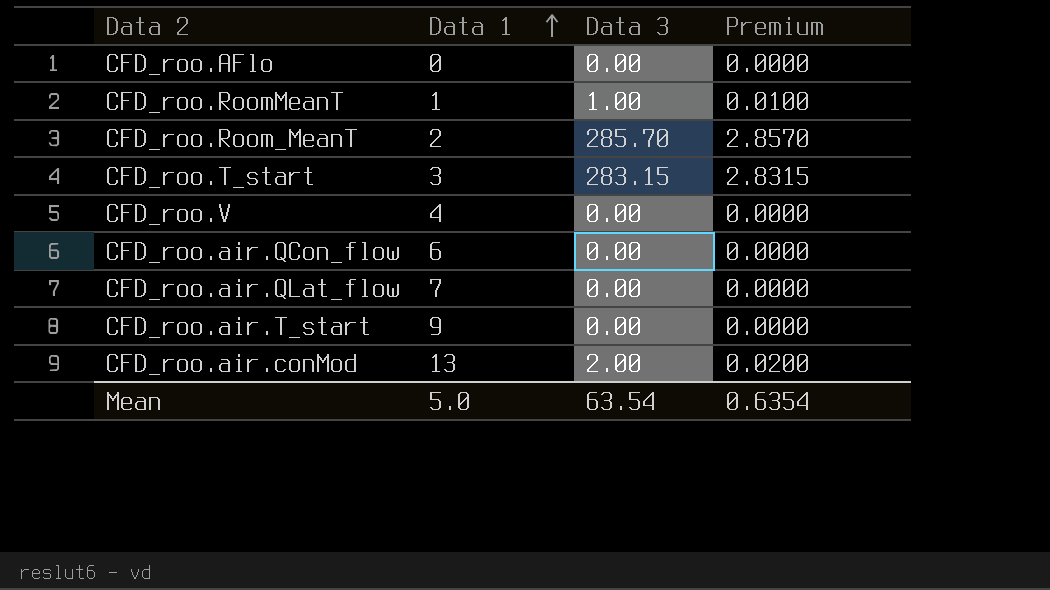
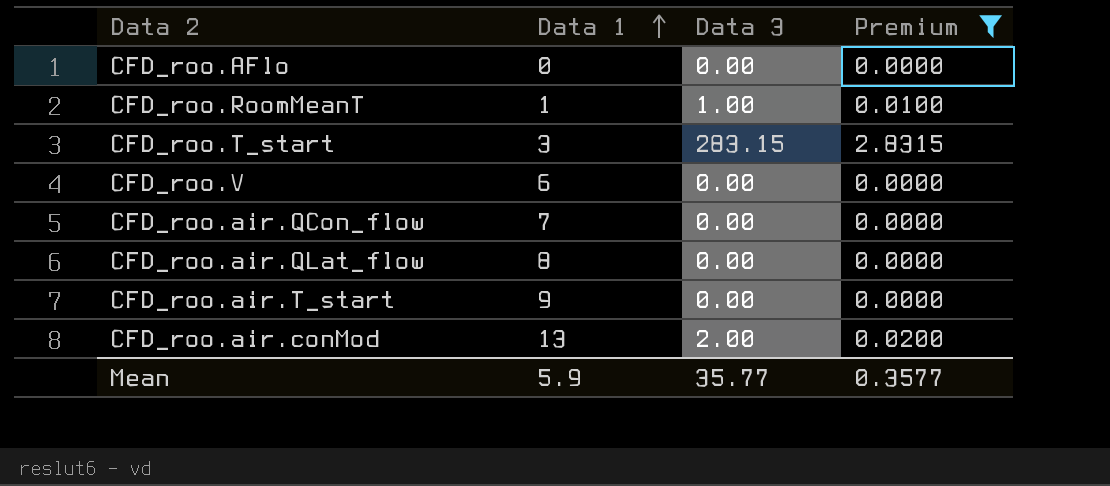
filter: none -> Premium != 2.8570
CFD_roo.V | Data 1: 4 -> 6
CFD_roo.air.QCon_flow | Data 1: 6 -> 7
CFD_roo.air.QLat_flow | Data 1: 7 -> 8
Mean | Data 1: 5.0 -> 5.9
Mean | Data 3: 63.54 -> 35.77
Mean | Premium: 0.6354 -> 0.3577

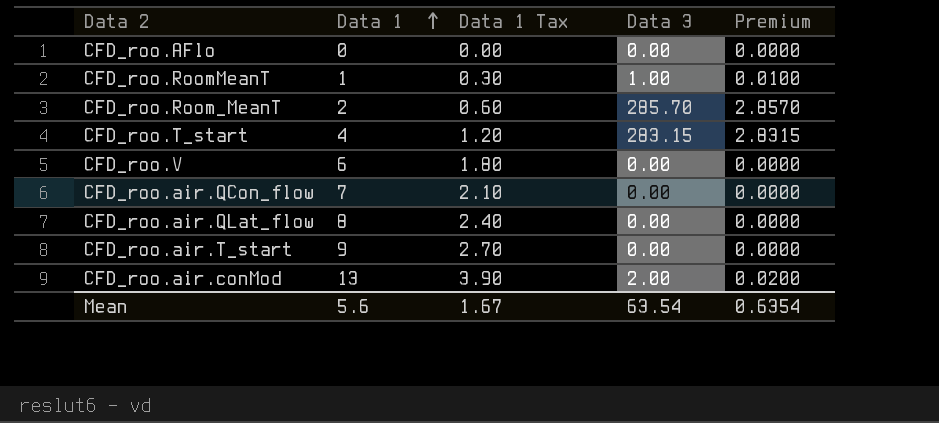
filter: Premium != 2.8570 -> none
column Data 1 Tax | formula: none -> [Data 1] * 0.3
CFD_roo.T_start | Data 1: 3 -> 4
Mean | Data 1: 5.9 -> 5.6
Mean | Data 3: 35.77 -> 63.54
Mean | Premium: 0.3577 -> 0.6354

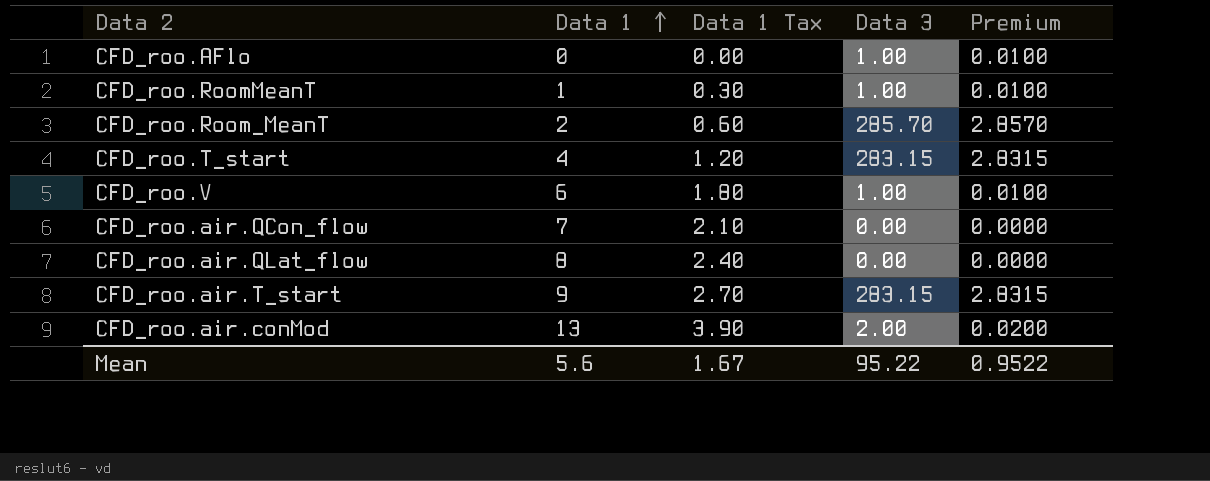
CFD_roo.AFlo | Data 3: 0.00 -> 1.00
CFD_roo.AFlo | Premium: 0.0000 -> 0.0100
CFD_roo.V | Data 3: 0.00 -> 1.00
CFD_roo.V | Premium: 0.0000 -> 0.0100
CFD_roo.air.T_start | Data 3: 0.00 -> 283.15
CFD_roo.air.T_start | Premium: 0.0000 -> 2.8315
Mean | Data 3: 63.54 -> 95.22
Mean | Premium: 0.6354 -> 0.9522

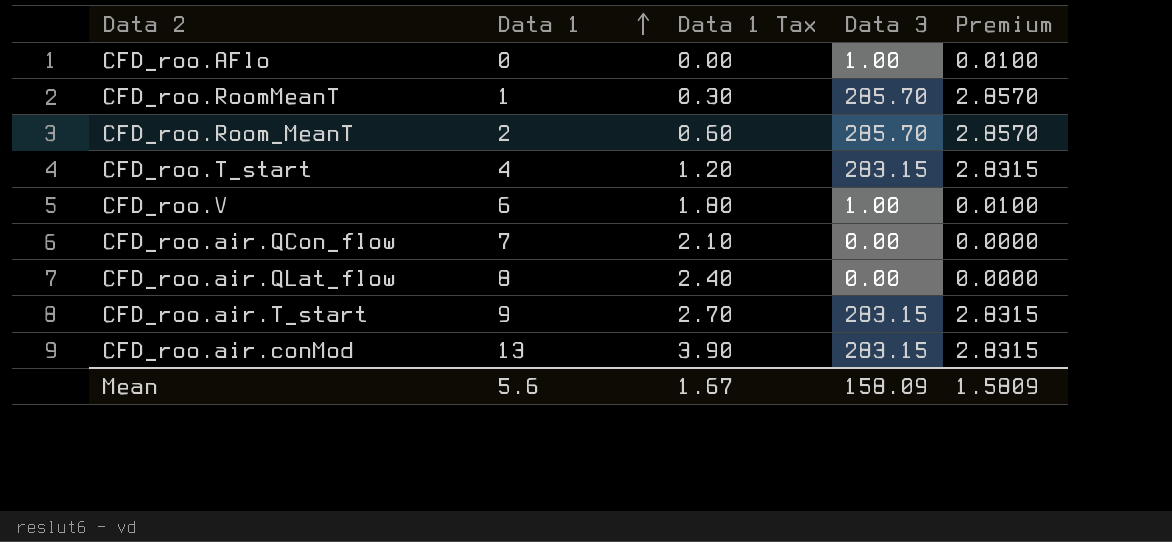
CFD_roo.RoomMeanT | Data 3: 1.00 -> 285.70
CFD_roo.RoomMeanT | Premium: 0.0100 -> 2.8570
CFD_roo.air.conMod | Data 3: 2.00 -> 283.15
CFD_roo.air.conMod | Premium: 0.0200 -> 2.8315
Mean | Data 3: 95.22 -> 158.09
Mean | Premium: 0.9522 -> 1.5809

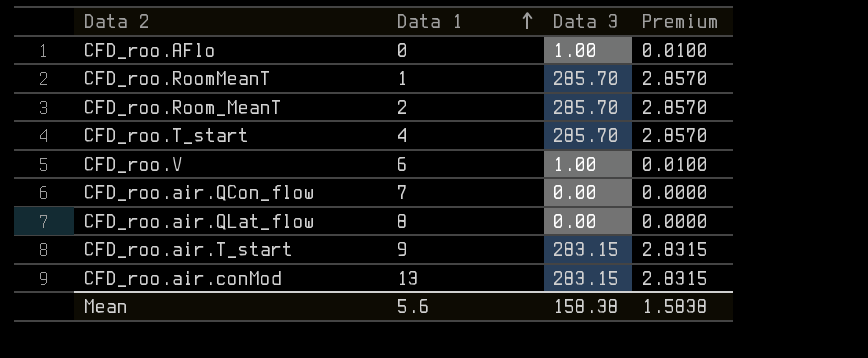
column Data 1 Tax | formula: [Data 1] * 0.3 -> none
CFD_roo.T_start | Data 3: 283.15 -> 285.70
CFD_roo.T_start | Premium: 2.8315 -> 2.8570
Mean | Data 3: 158.09 -> 158.38
Mean | Premium: 1.5809 -> 1.5838

